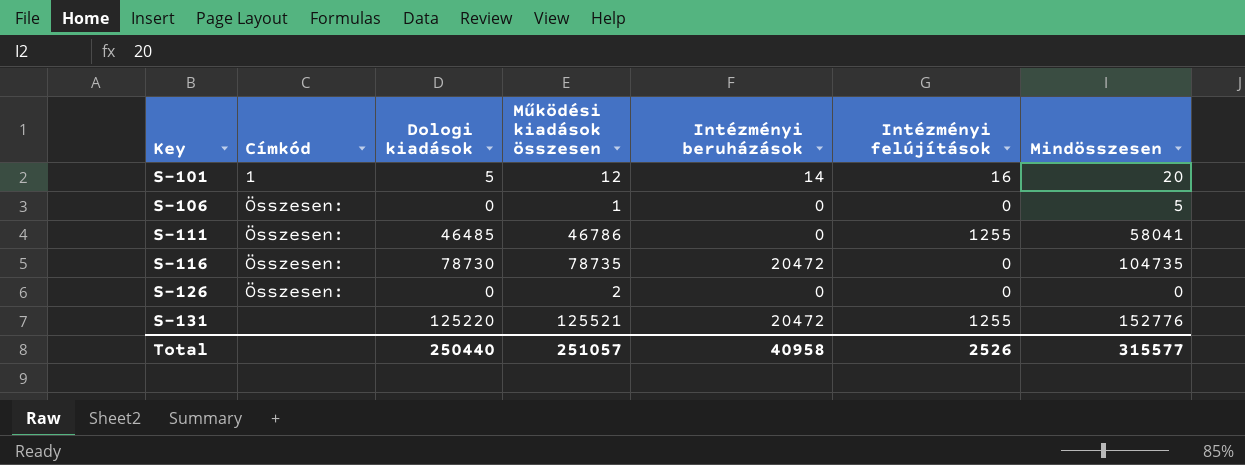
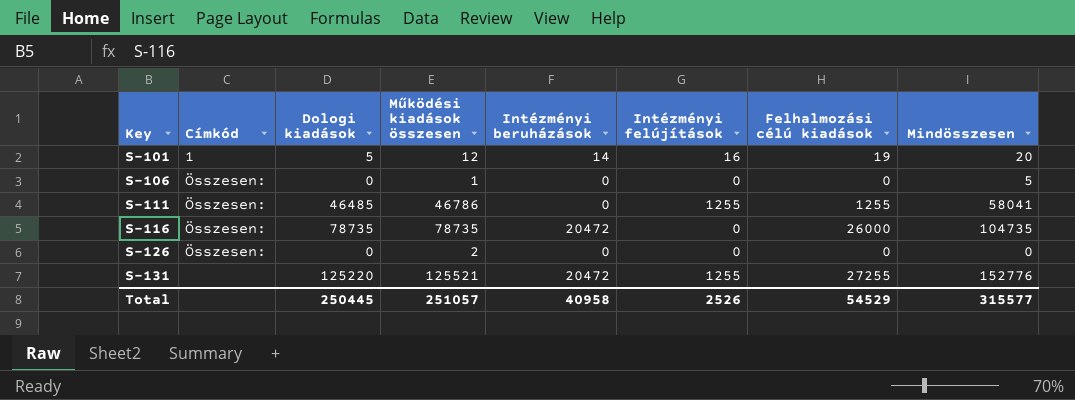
column Felhalmozási célú kiadások | position: none -> 7
S-116 | Dologi kiadások: 78730 -> 78735
Total | Dologi kiadások: 250440 -> 250445

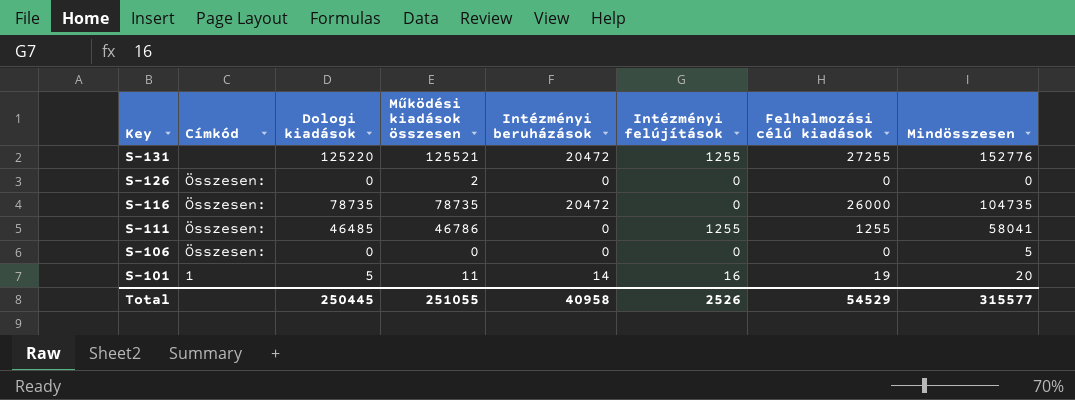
row order: Key ascending -> Key descending
S-106 | Működési kiadások összesen: 1 -> 0
S-101 | Működési kiadások összesen: 12 -> 11
Total | Működési kiadások összesen: 251057 -> 251055

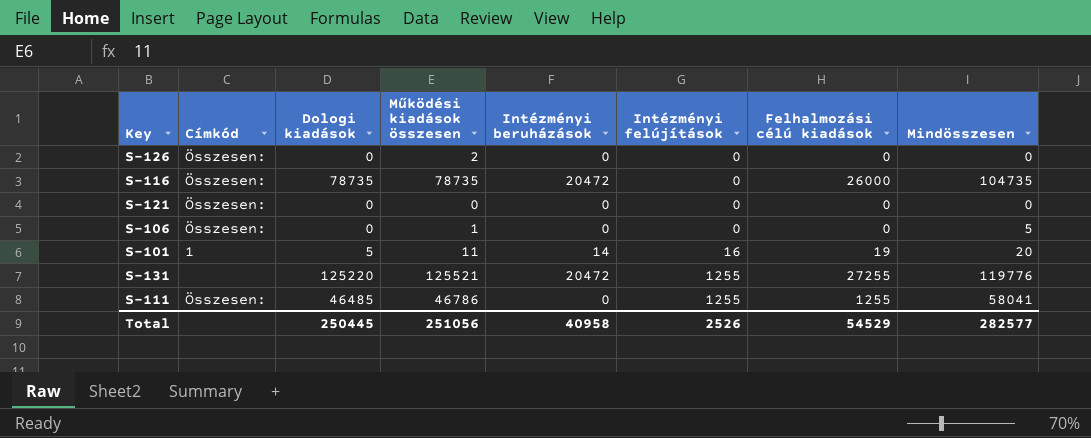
row order: Key descending -> Intézményi felújítások ascending
row S-121: none -> Összesen: | 0 | 0 | 0 | 0 | 0 | 0
S-106 | Működési kiadások összesen: 0 -> 1
S-131 | Mindösszesen: 152776 -> 119776
Total | Működési kiadások összesen: 251055 -> 251056
Total | Mindösszesen: 315577 -> 282577

